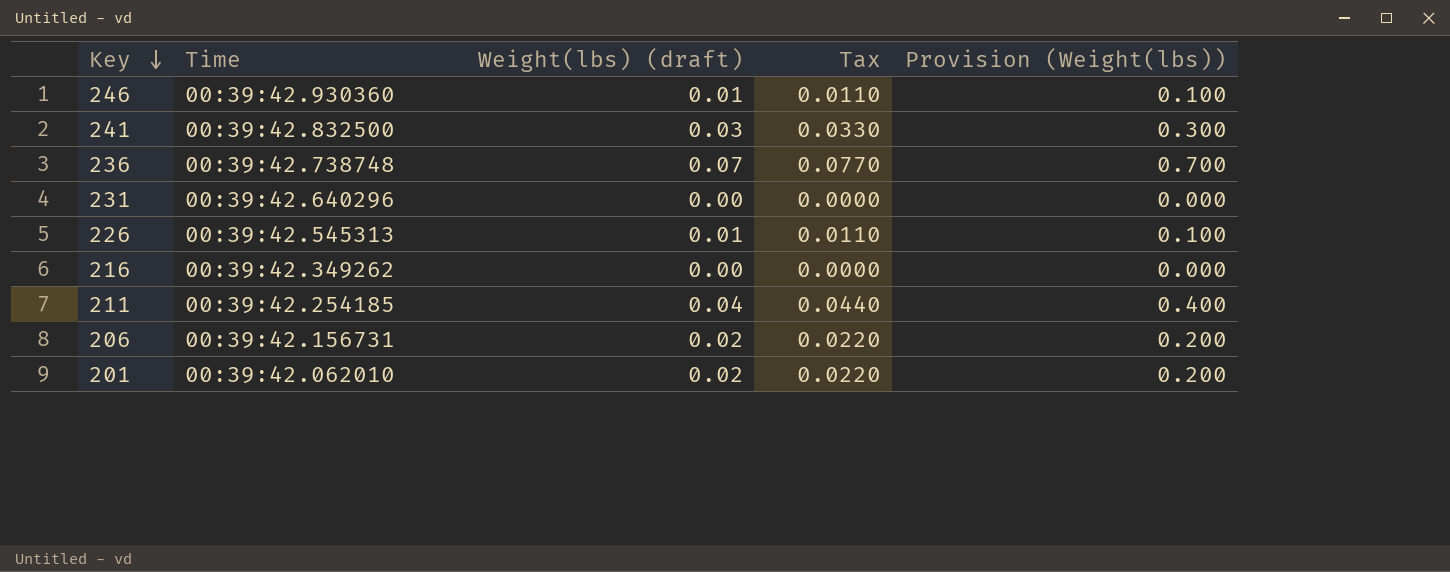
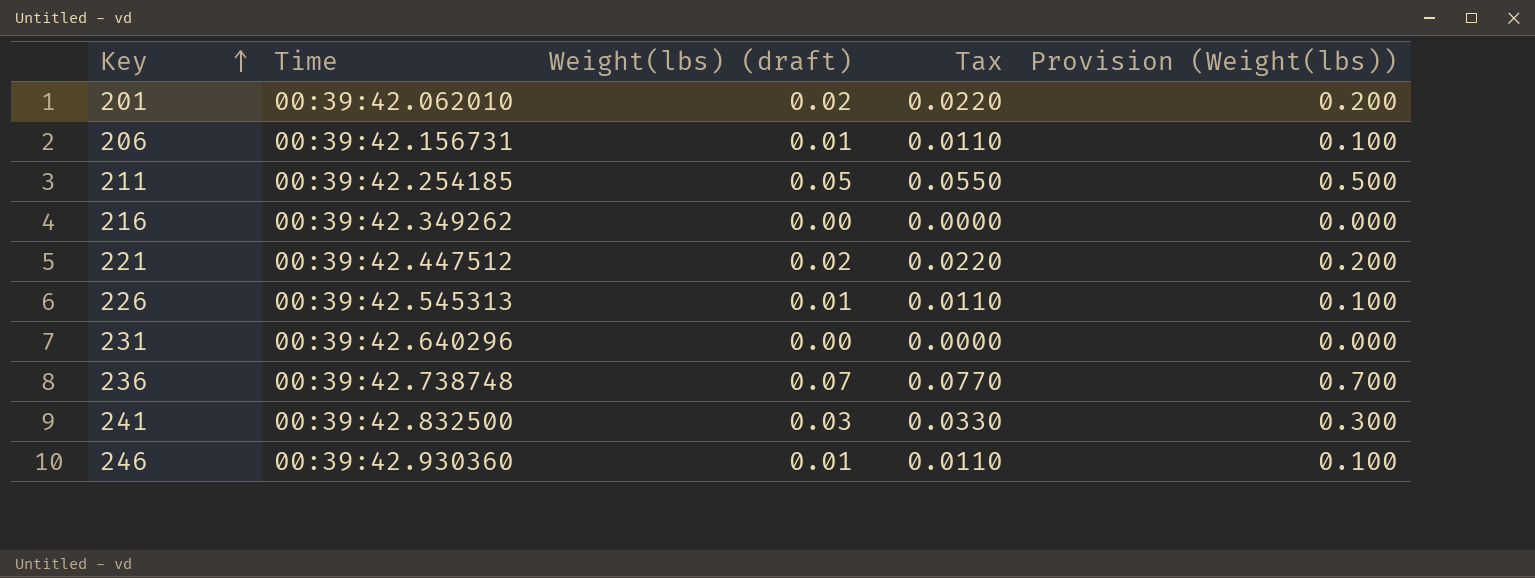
row order: Key descending -> Key ascending
206 | Weight(lbs) (draft): 0.02 -> 0.01
206 | Tax: 0.0220 -> 0.0110
206 | Provision (Weight(lbs)): 0.200 -> 0.100
211 | Weight(lbs) (draft): 0.04 -> 0.05
211 | Tax: 0.0440 -> 0.0550
211 | Provision (Weight(lbs)): 0.400 -> 0.500
row 221: none -> 00:39:42.447512 | 0.02 | 0.0220 | 0.200

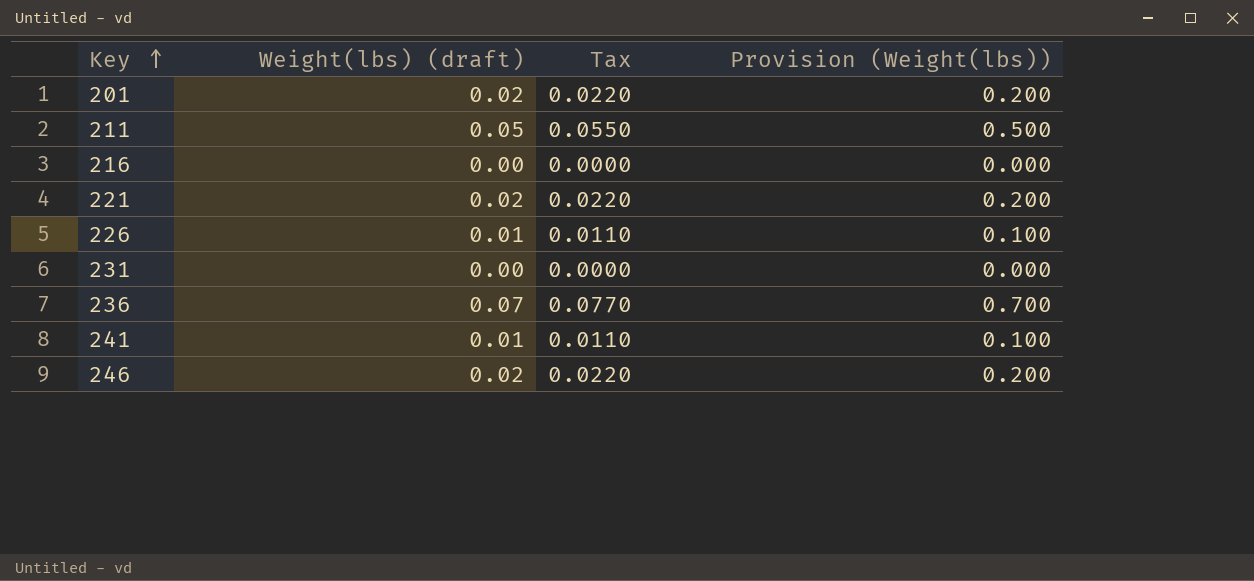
column Time | position: 2 -> none
row 206: 00:39:42.156731 | 0.01 | 0.0110 | 0.100 -> none
241 | Weight(lbs) (draft): 0.03 -> 0.01
241 | Tax: 0.0330 -> 0.0110
241 | Provision (Weight(lbs)): 0.300 -> 0.100
246 | Weight(lbs) (draft): 0.01 -> 0.02
246 | Tax: 0.0110 -> 0.0220
246 | Provision (Weight(lbs)): 0.100 -> 0.200

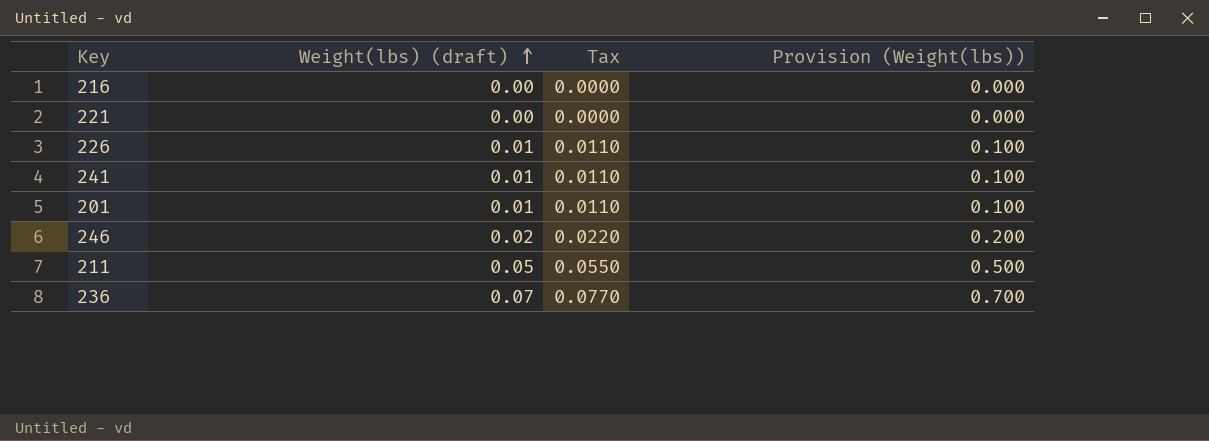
row order: Key ascending -> Weight(lbs) (draft) ascending
row 231: 0.00 | 0.0000 | 0.000 -> none
221 | Weight(lbs) (draft): 0.02 -> 0.00
221 | Tax: 0.0220 -> 0.0000
221 | Provision (Weight(lbs)): 0.200 -> 0.000
201 | Weight(lbs) (draft): 0.02 -> 0.01
201 | Tax: 0.0220 -> 0.0110
201 | Provision (Weight(lbs)): 0.200 -> 0.100

